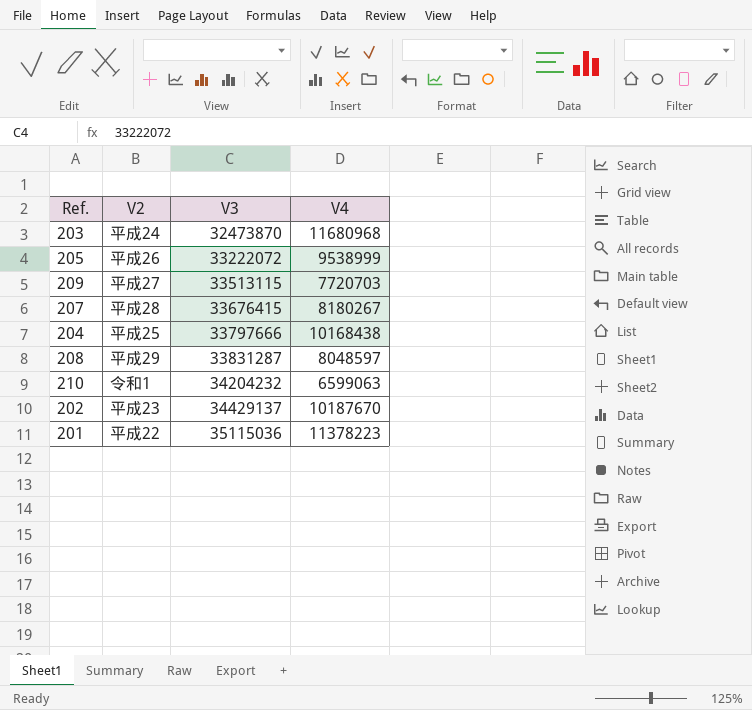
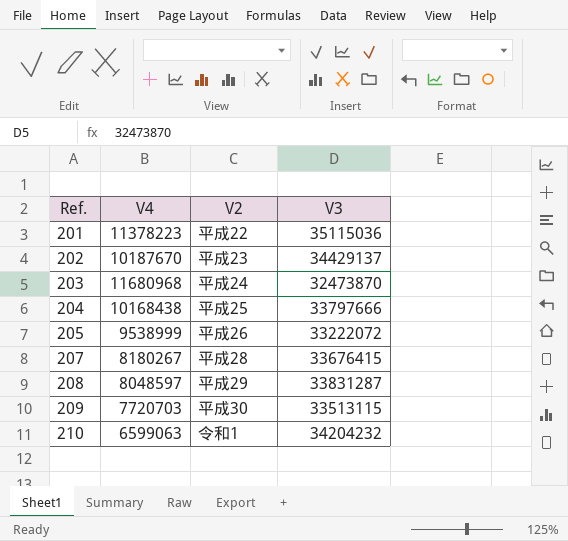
row order: V3 ascending -> Ref. ascending
column V4 | position: 4 -> 2
209 | V2: 平成27 -> 平成30

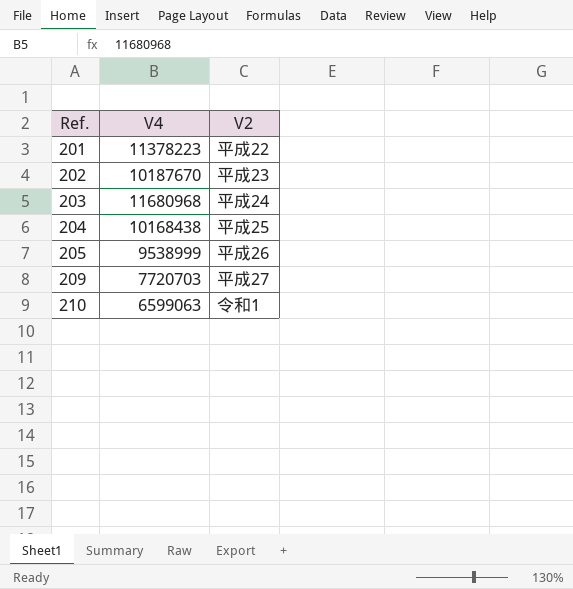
column V3 | position: 4 -> none
row 207: 8180267 | 平成28 | 33676415 -> none
row 208: 8048597 | 平成29 | 33831287 -> none
209 | V2: 平成30 -> 平成27

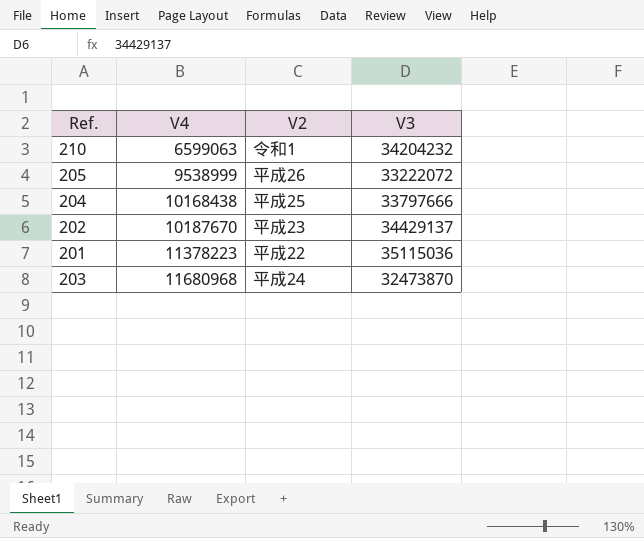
row order: Ref. ascending -> V4 ascending
column V3 | position: none -> 4
row 209: 7720703 | 平成27 -> none

